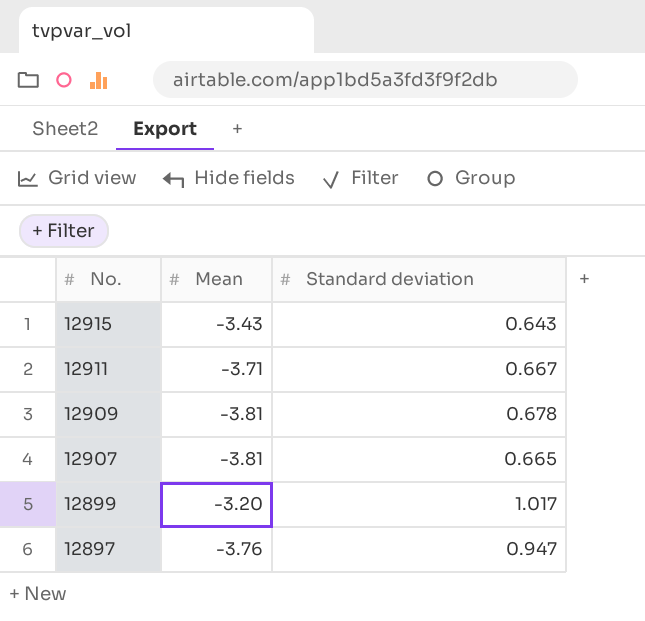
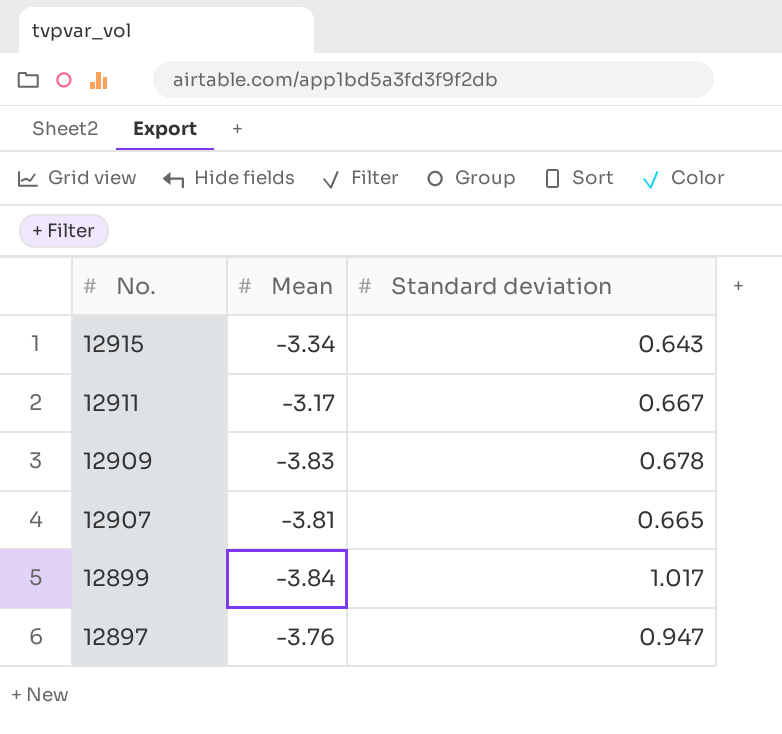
12915 | Mean: -3.43 -> -3.34
12911 | Mean: -3.71 -> -3.17
12909 | Mean: -3.81 -> -3.83
12899 | Mean: -3.20 -> -3.84

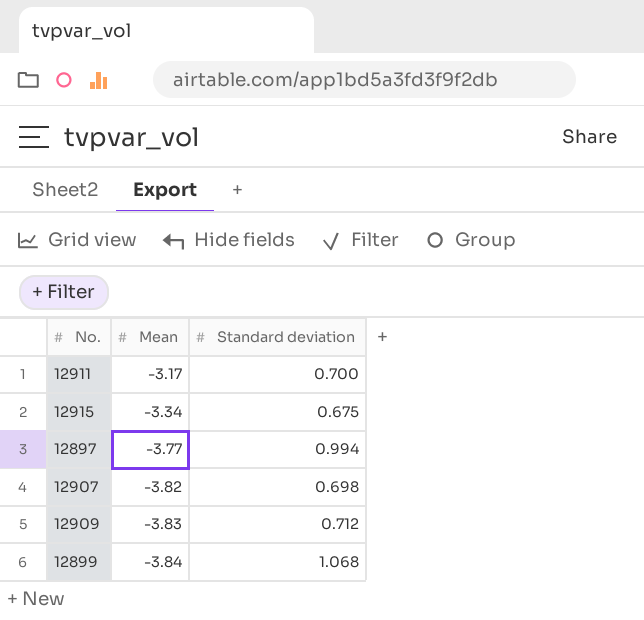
row order: No. descending -> Mean descending
12911 | Standard deviation: 0.667 -> 0.700
12915 | Standard deviation: 0.643 -> 0.675
12897 | Mean: -3.76 -> -3.77
12897 | Standard deviation: 0.947 -> 0.994
12907 | Mean: -3.81 -> -3.82
12907 | Standard deviation: 0.665 -> 0.698
12909 | Standard deviation: 0.678 -> 0.712
12899 | Standard deviation: 1.017 -> 1.068

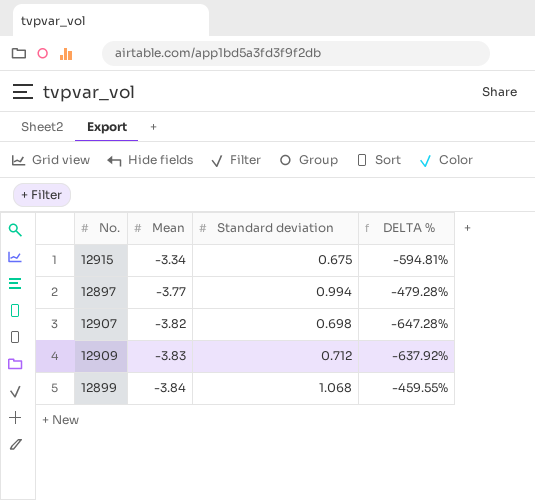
column DELTA % | formula: none -> ([Mean] - [Standard deviation]) / [Standard deviation]
row 12911: -3.17 | 0.700 -> none

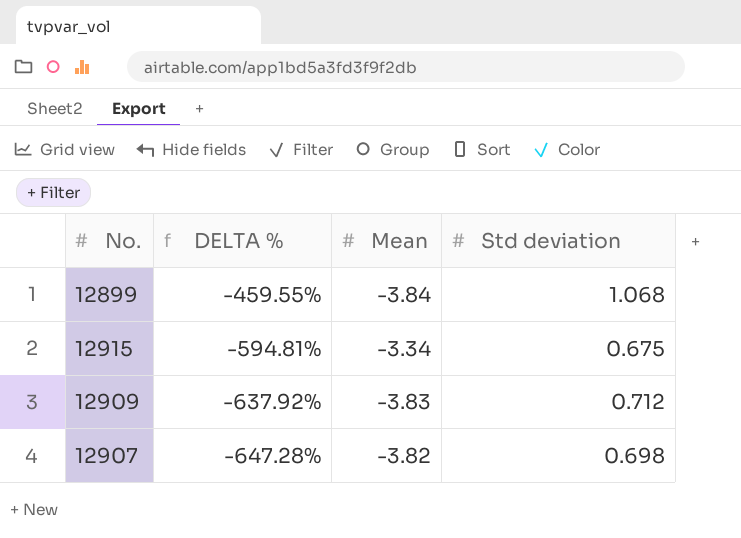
row order: Mean descending -> DELTA % descending
column DELTA % | position: 4 -> 2
column name: Standard deviation -> Std deviation
row 12897: -3.77 | 0.994 | -479.28% -> none

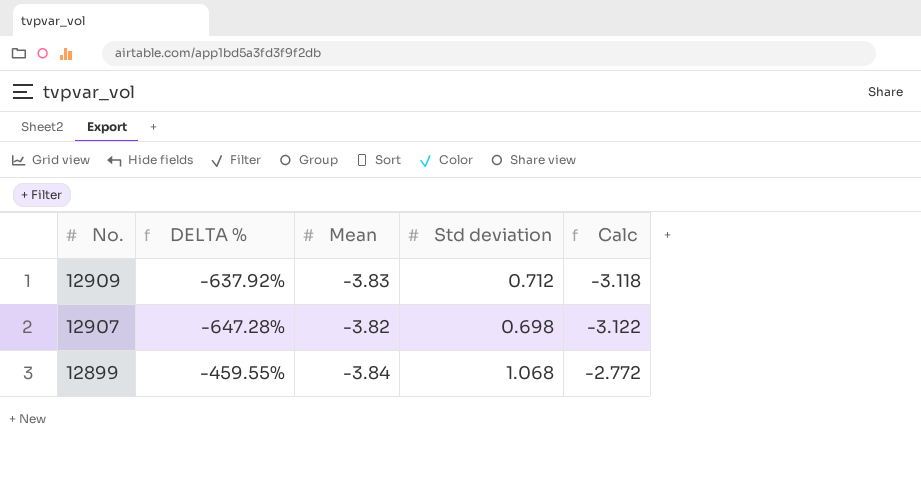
row order: DELTA % descending -> No. descending
column Calc | formula: none -> [Mean] + [Std deviation]
row 12915: -594.81% | -3.34 | 0.675 -> none

